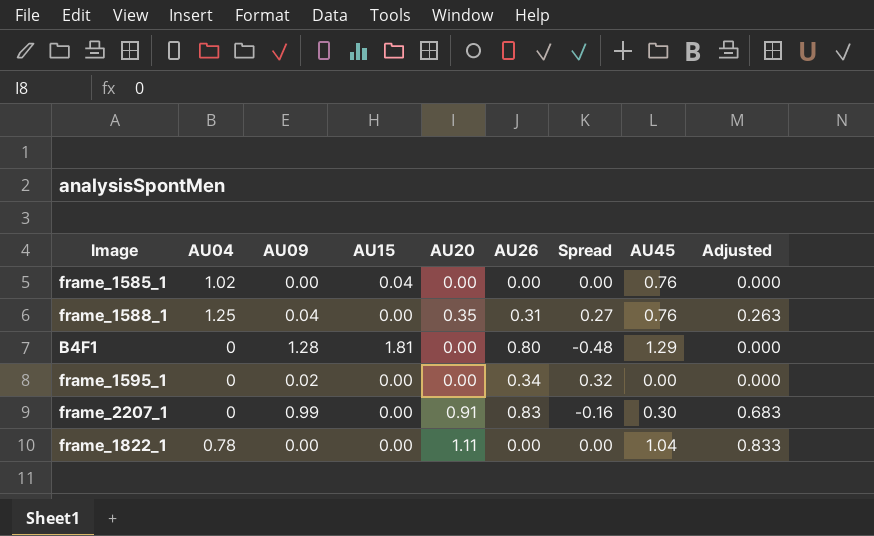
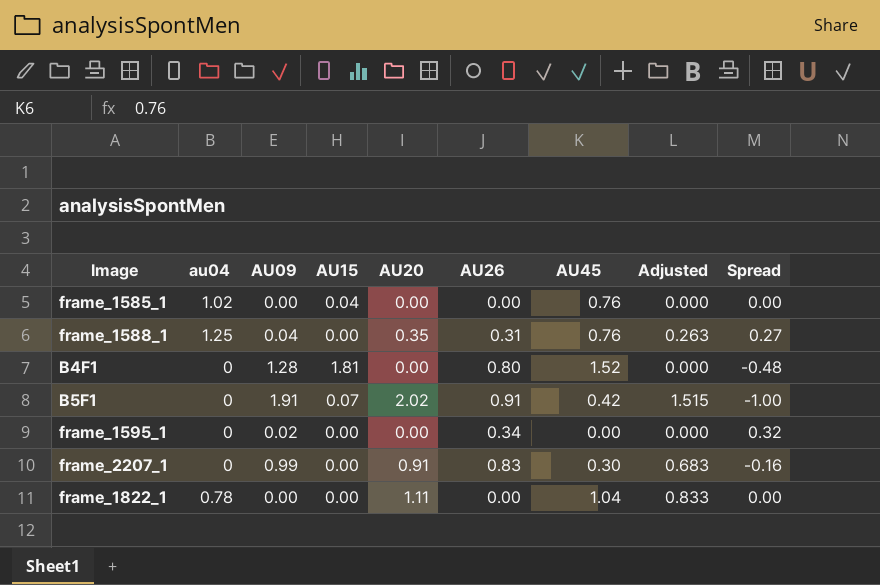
column name: AU04 -> au04
column Spread | position: 7 -> 9
B4F1 | AU45: 1.29 -> 1.52
row B5F1: none -> 0 | 1.91 | 0.07 | 2.02 | 0.91 | 0.42 | 1.515 | -1.00

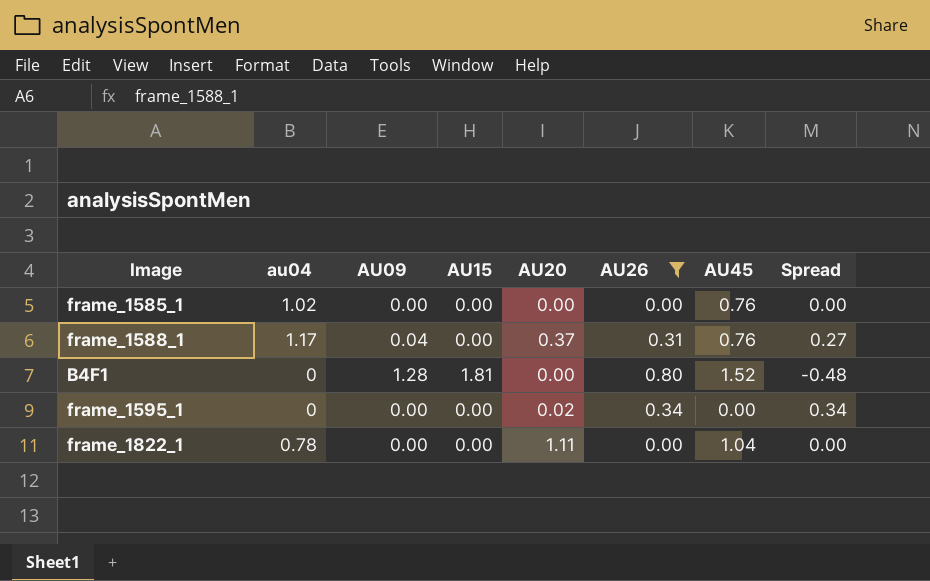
filter: none -> AU26 <= 0.80
column Adjusted | formula: [AU20] * 0.75 -> none
frame_1585_1 | AU15: 0.04 -> 0.00
frame_1588_1 | au04: 1.25 -> 1.17
frame_1588_1 | AU20: 0.35 -> 0.37
frame_1595_1 | AU09: 0.02 -> 0.00
frame_1595_1 | AU20: 0.00 -> 0.02
frame_1595_1 | Spread: 0.32 -> 0.34

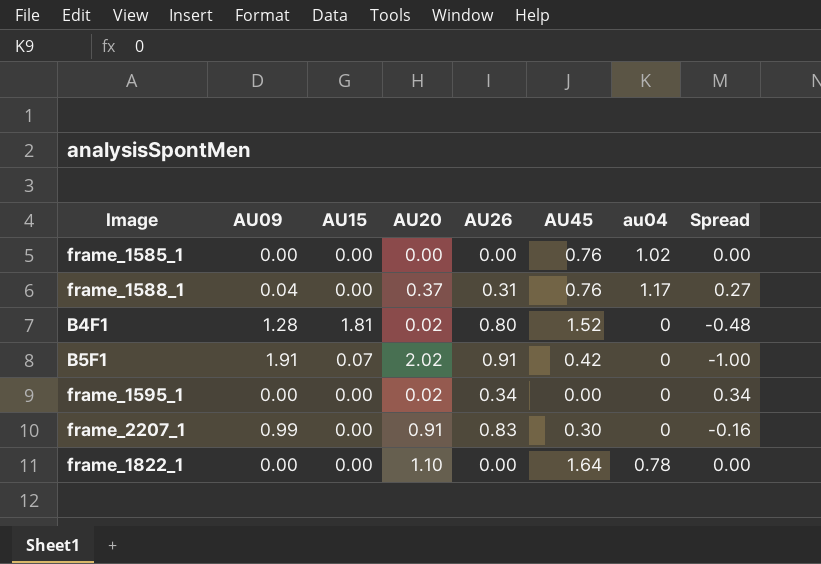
filter: AU26 <= 0.80 -> none
column au04 | position: 2 -> 7
B4F1 | AU20: 0.00 -> 0.02
frame_1822_1 | AU20: 1.11 -> 1.10
frame_1822_1 | AU45: 1.04 -> 1.64

